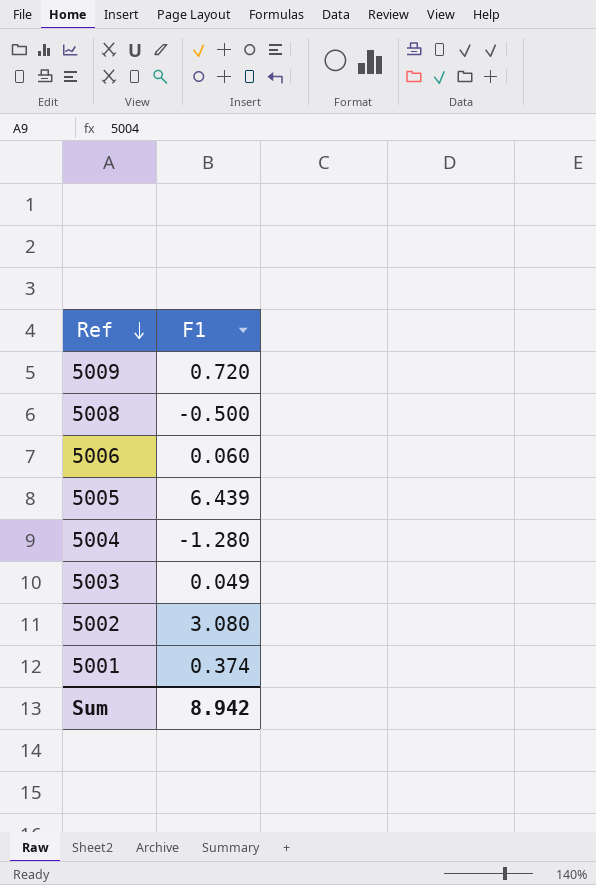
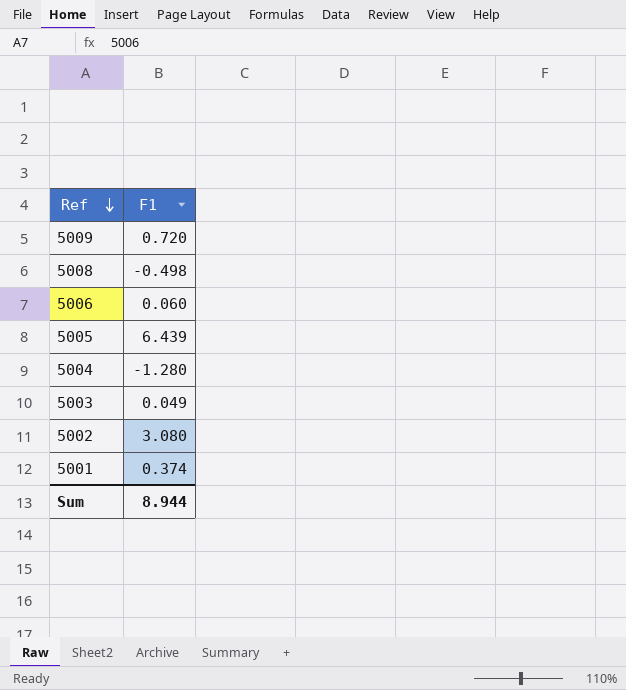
5008 | F1: -0.500 -> -0.498
Sum | F1: 8.942 -> 8.944

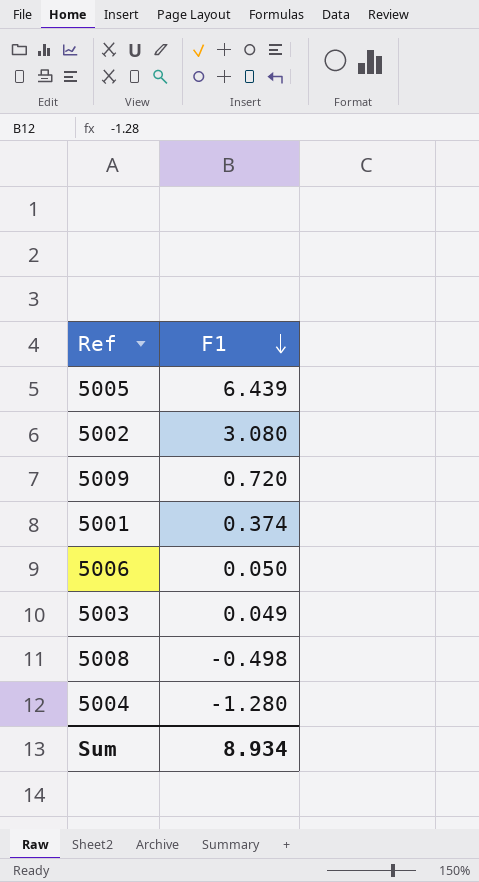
row order: Ref descending -> F1 descending
5006 | F1: 0.060 -> 0.050
Sum | F1: 8.944 -> 8.934

